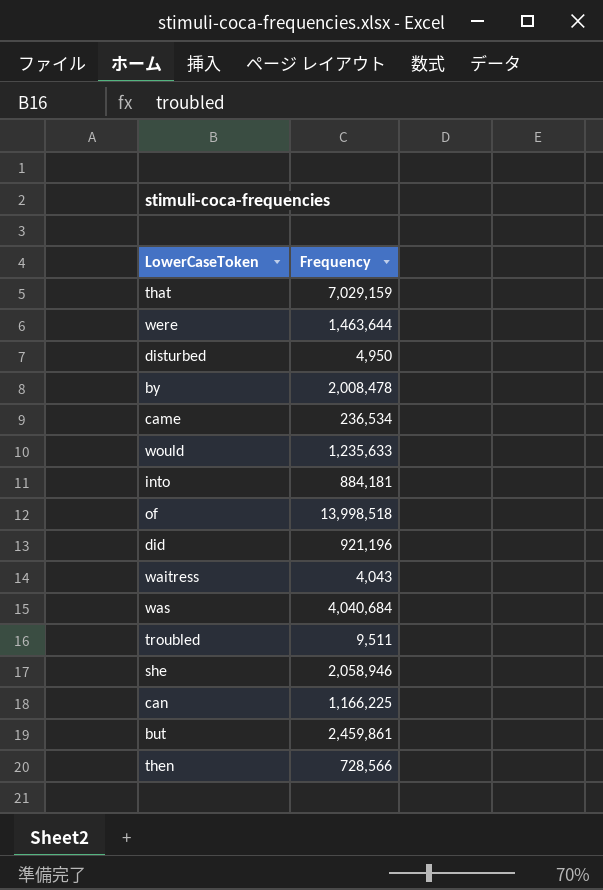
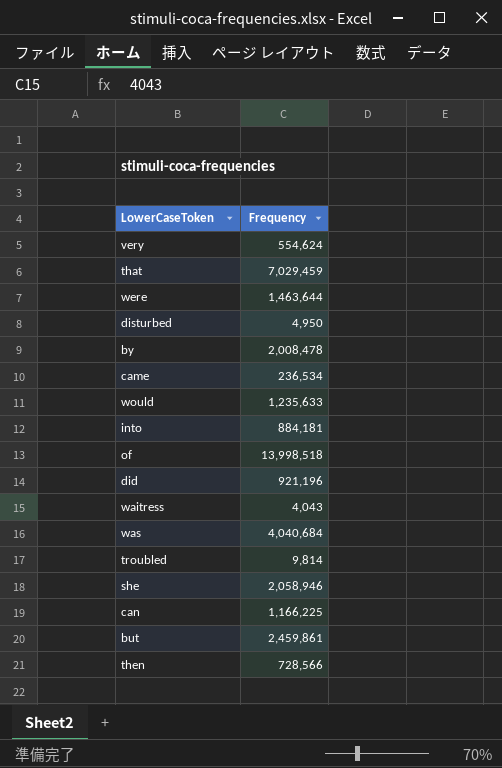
row very: none -> 554,624
that | Frequency: 7,029,159 -> 7,029,459
troubled | Frequency: 9,511 -> 9,814

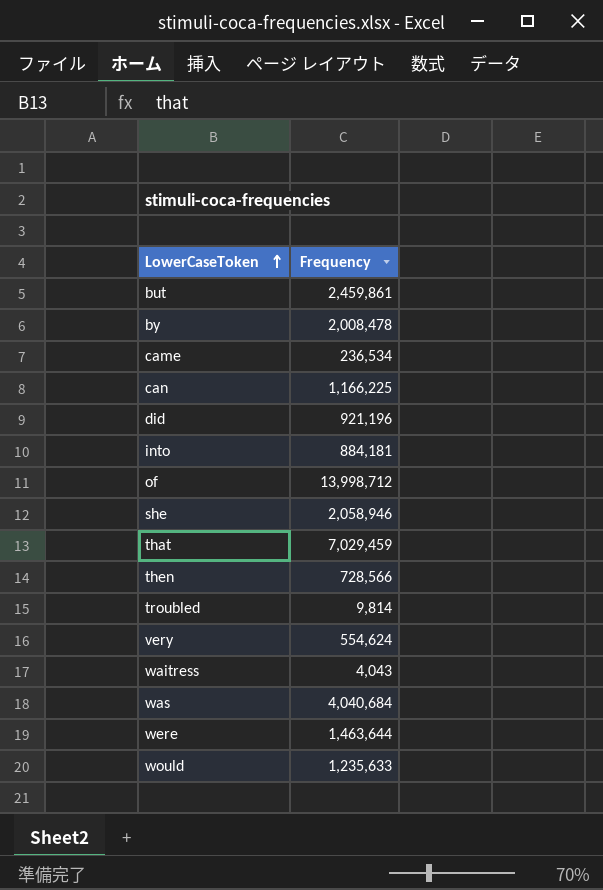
row order: none -> LowerCaseToken ascending
row disturbed: 4,950 -> none
of | Frequency: 13,998,518 -> 13,998,712

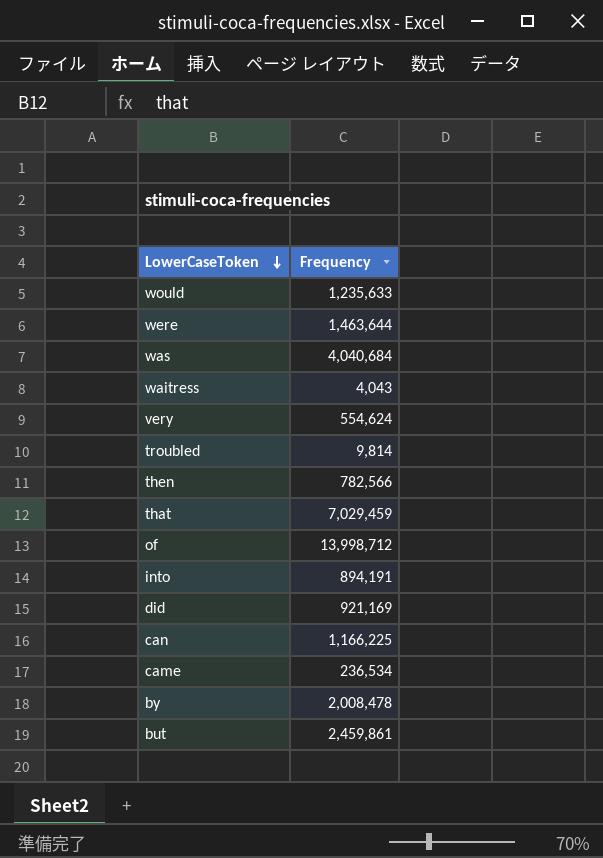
row order: LowerCaseToken ascending -> LowerCaseToken descending
row she: 2,058,946 -> none
then | Frequency: 728,566 -> 782,566
into | Frequency: 884,181 -> 894,191
did | Frequency: 921,196 -> 921,169

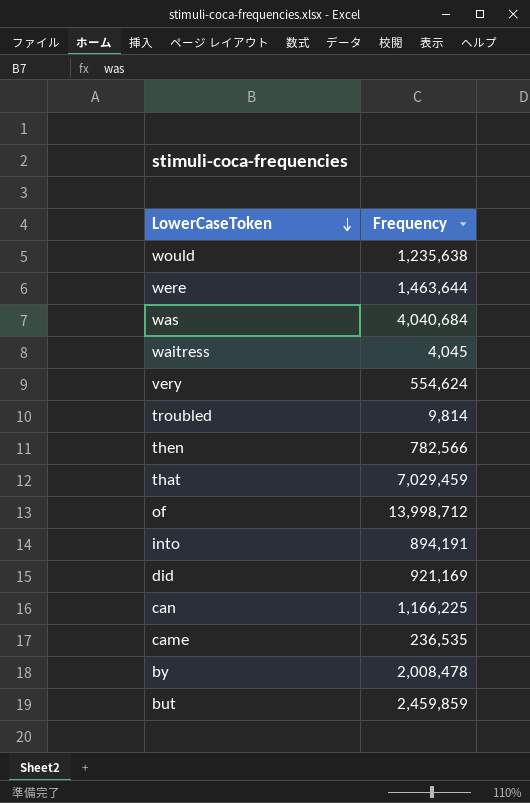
would | Frequency: 1,235,633 -> 1,235,638
waitress | Frequency: 4,043 -> 4,045
came | Frequency: 236,534 -> 236,535
but | Frequency: 2,459,861 -> 2,459,859

